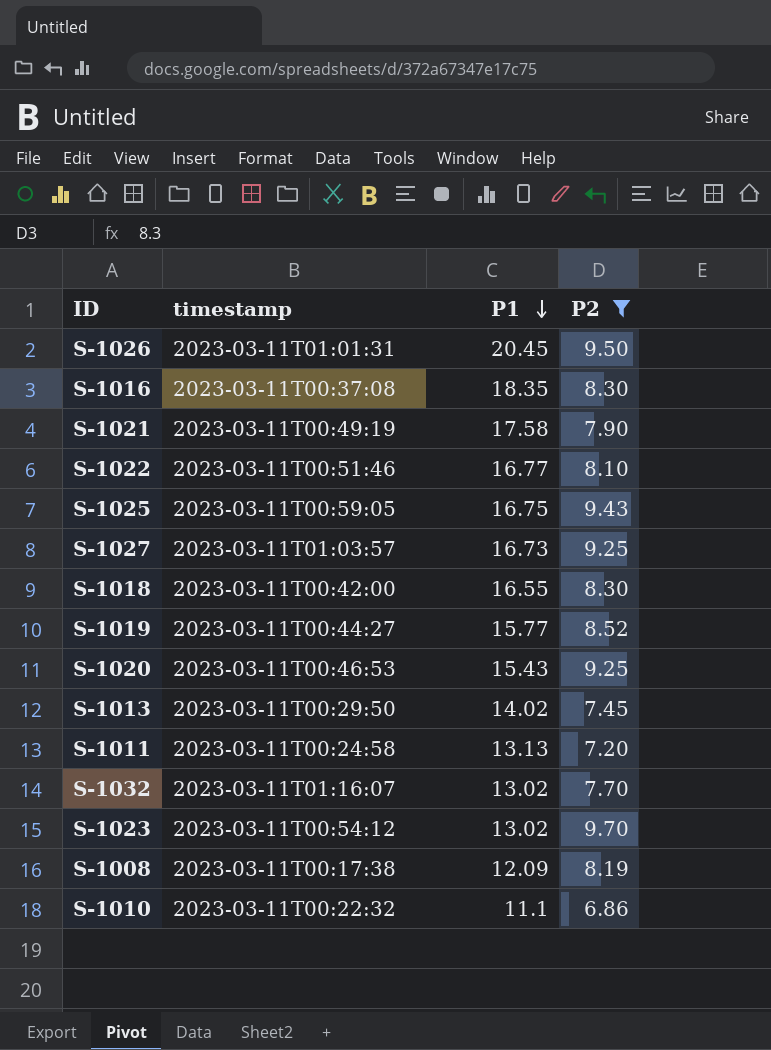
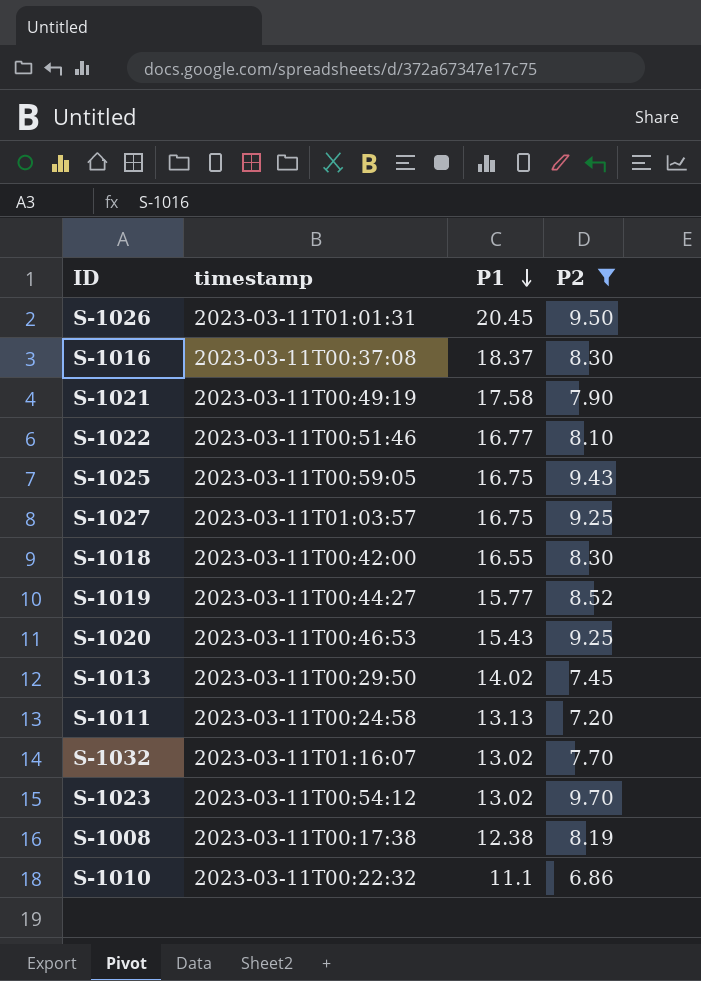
S-1016 | P1: 18.35 -> 18.37
S-1027 | P1: 16.73 -> 16.75
S-1008 | P1: 12.09 -> 12.38

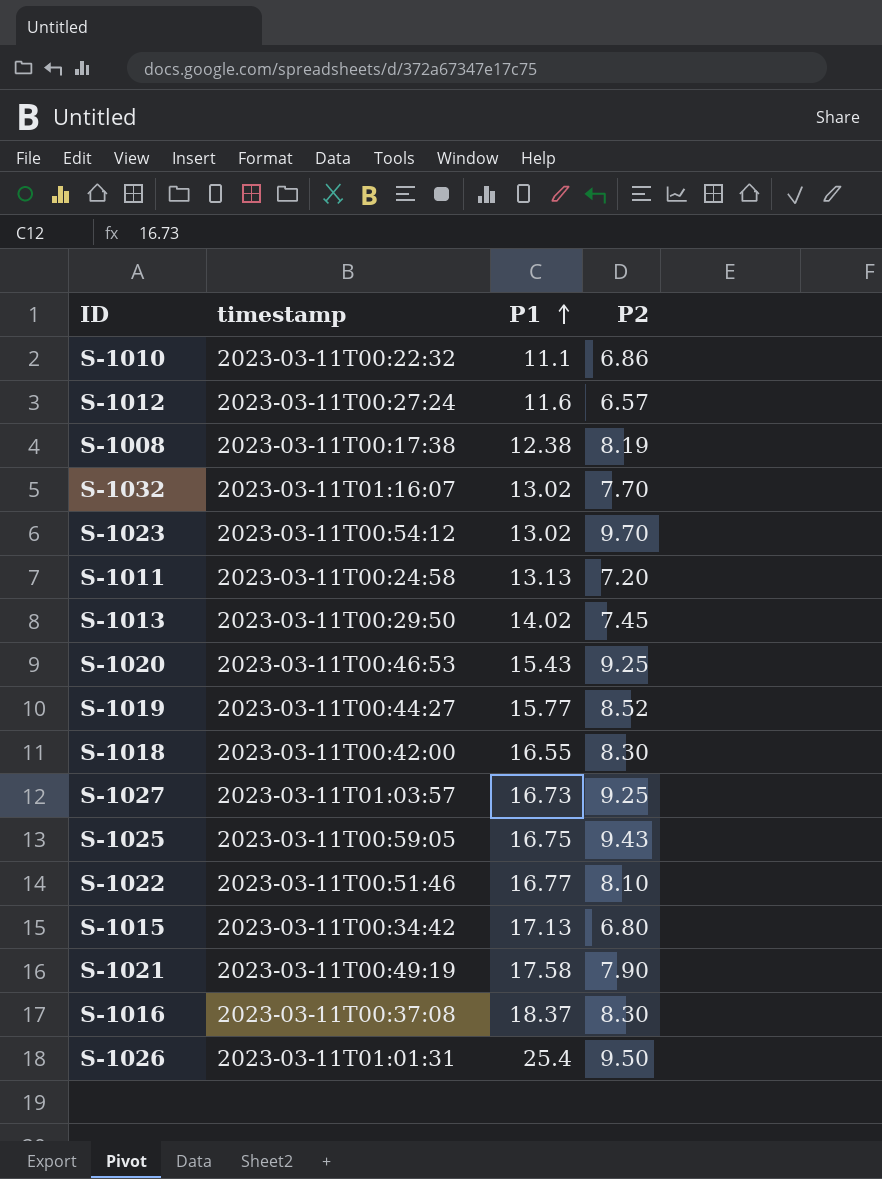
filter: P2 >= 6.86 -> none
row order: P1 descending -> P1 ascending
S-1027 | P1: 16.75 -> 16.73
S-1026 | P1: 20.45 -> 25.4

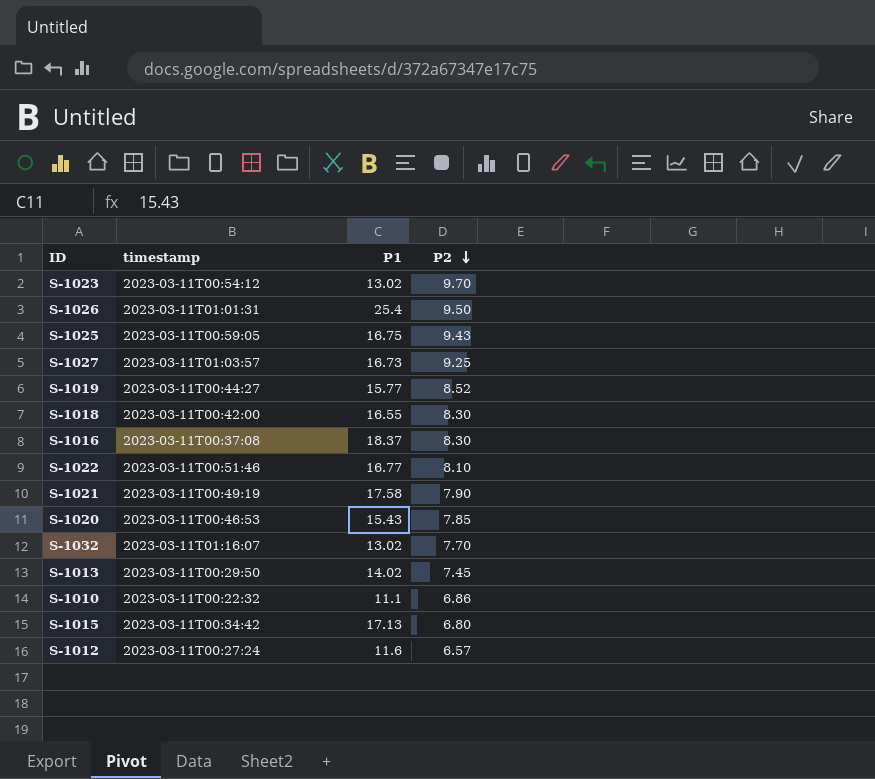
row order: P1 ascending -> P2 descending
row S-1008: 2023-03-11T00:17:38 | 12.38 | 8.19 -> none
row S-1011: 2023-03-11T00:24:58 | 13.13 | 7.20 -> none
S-1020 | P2: 9.25 -> 7.85

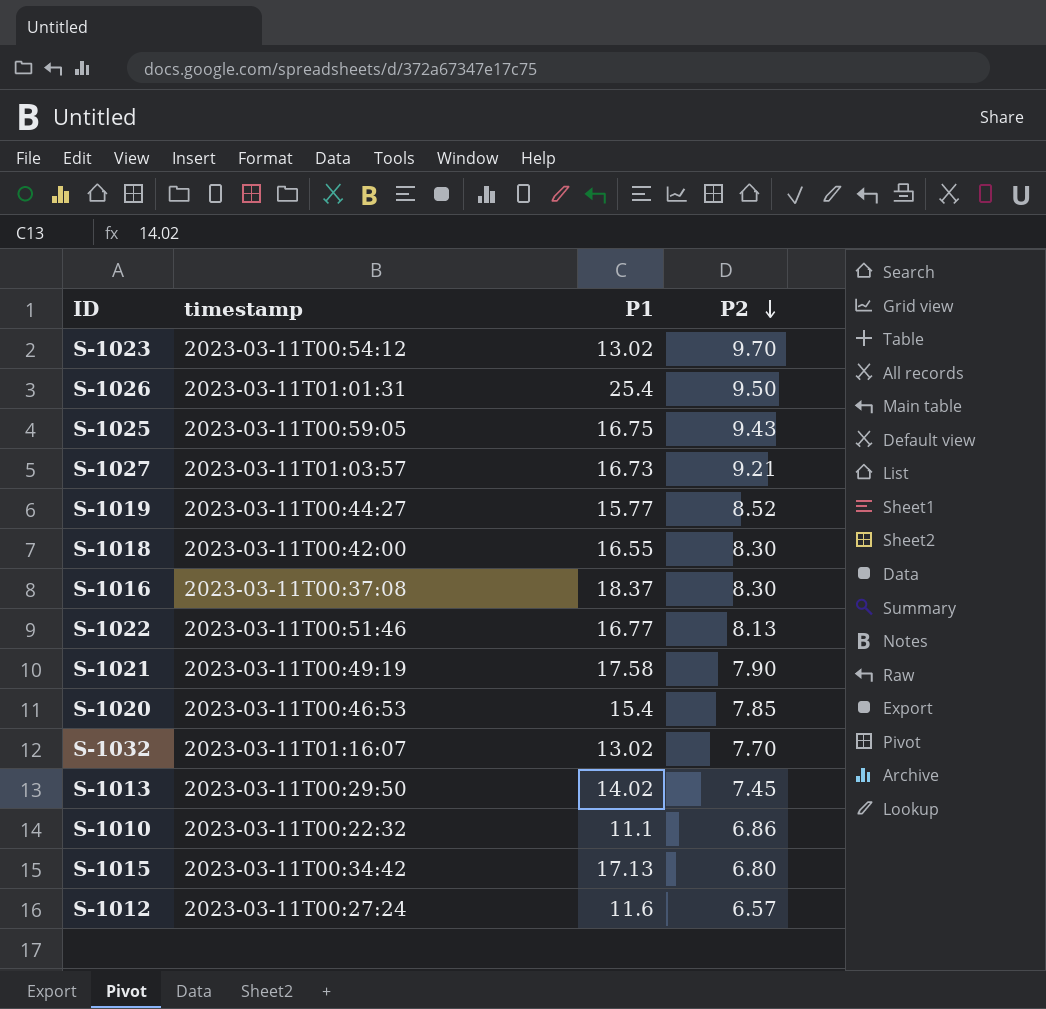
S-1027 | P2: 9.25 -> 9.21
S-1022 | P2: 8.10 -> 8.13
S-1020 | P1: 15.43 -> 15.4

